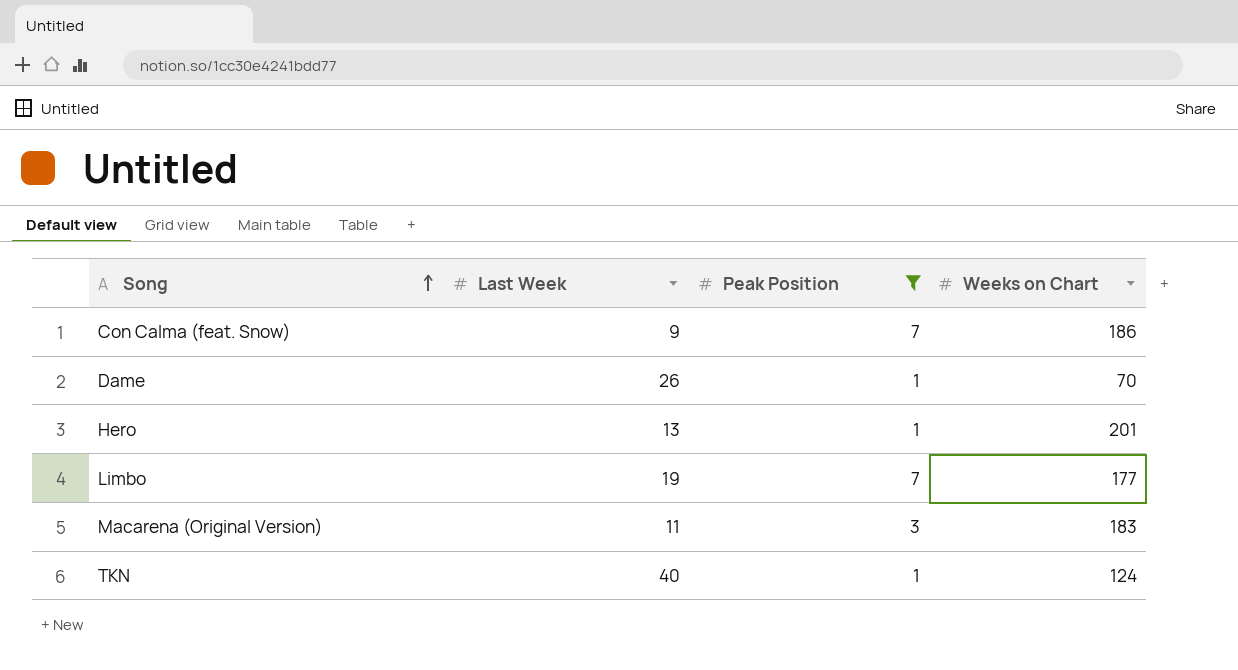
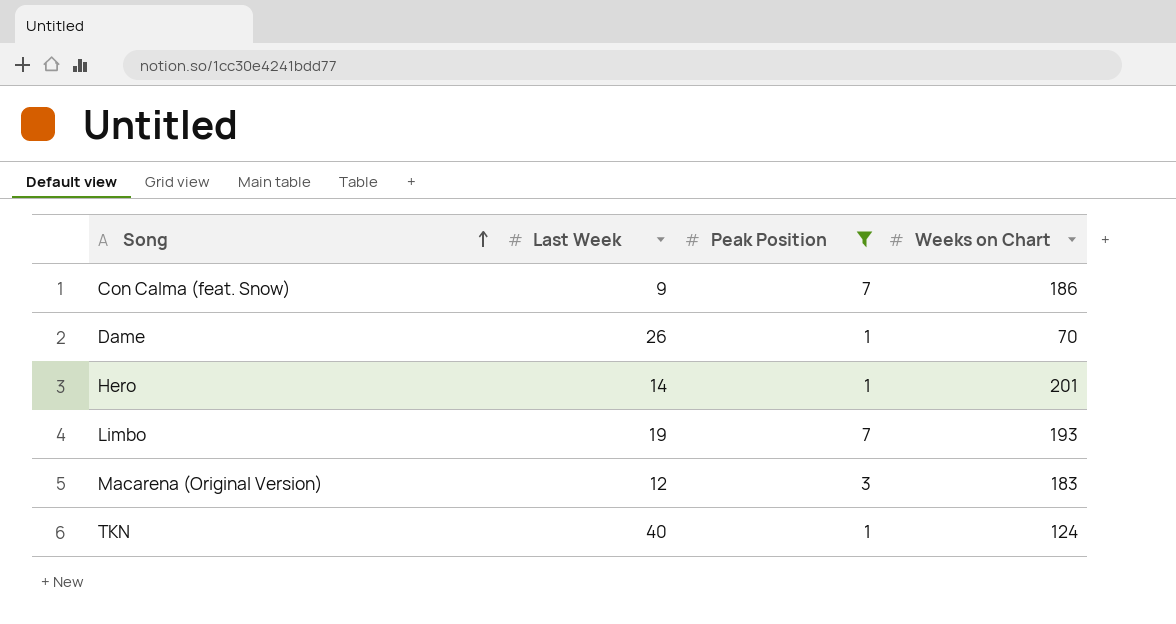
Hero | Last Week: 13 -> 14
Limbo | Weeks on Chart: 177 -> 193
Macarena (Original Version) | Last Week: 11 -> 12

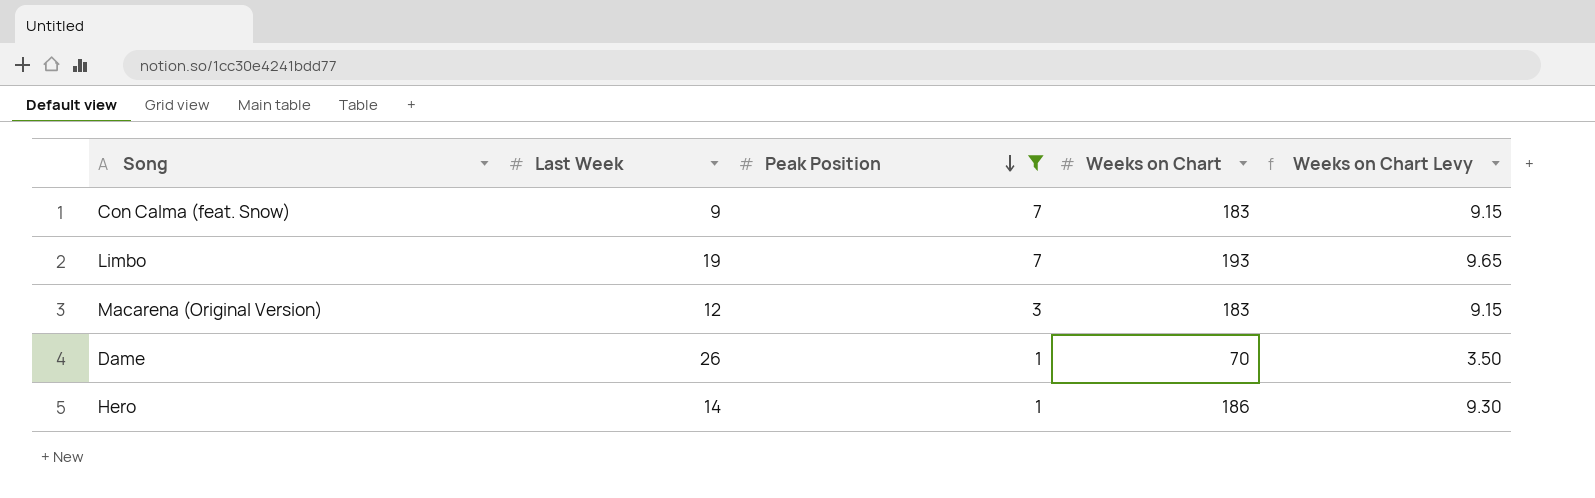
row order: Song ascending -> Peak Position descending
column Weeks on Chart Levy | formula: none -> [Weeks on Chart] * 0.05
row TKN: 40 | 1 | 124 -> none
Con Calma (feat. Snow) | Weeks on Chart: 186 -> 183
Hero | Weeks on Chart: 201 -> 186

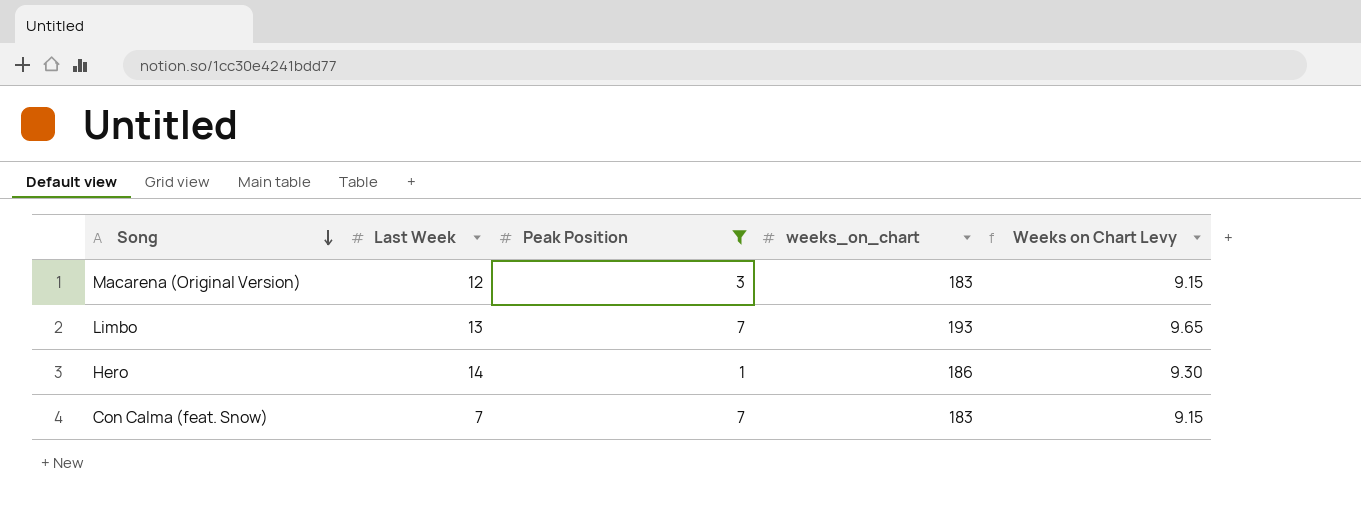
row order: Peak Position descending -> Song descending
column name: Weeks on Chart -> weeks_on_chart
row Dame: 26 | 1 | 70 | 3.50 -> none
Limbo | Last Week: 19 -> 13
Con Calma (feat. Snow) | Last Week: 9 -> 7

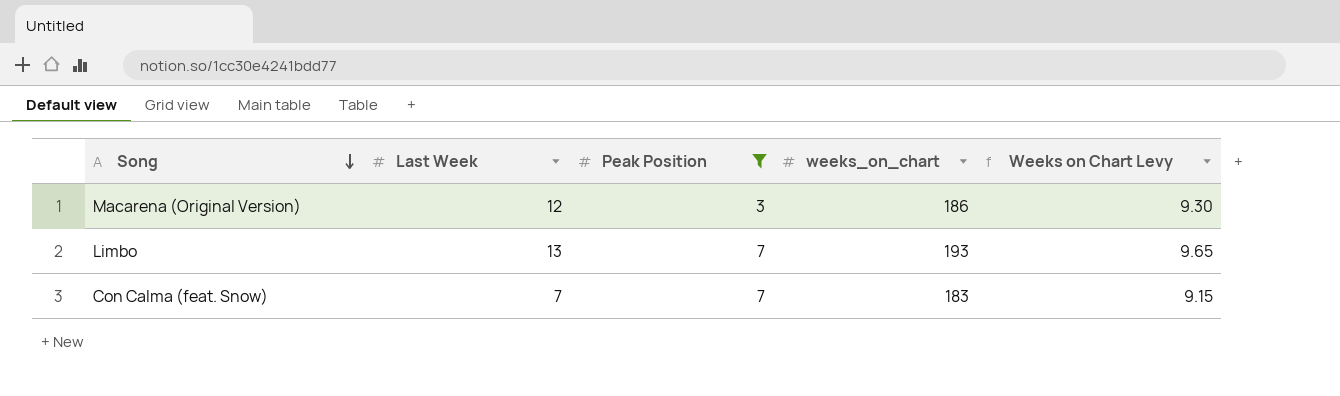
row Hero: 14 | 1 | 186 | 9.30 -> none
Macarena (Original Version) | weeks_on_chart: 183 -> 186
Macarena (Original Version) | Weeks on Chart Levy: 9.15 -> 9.30

